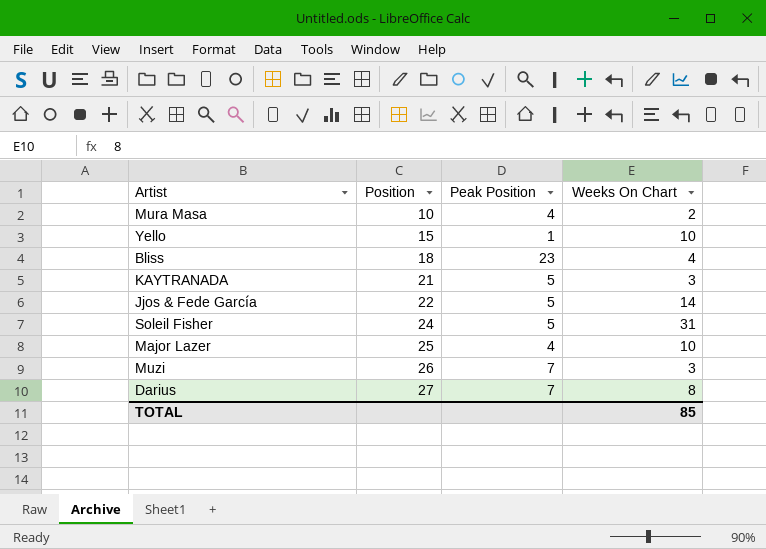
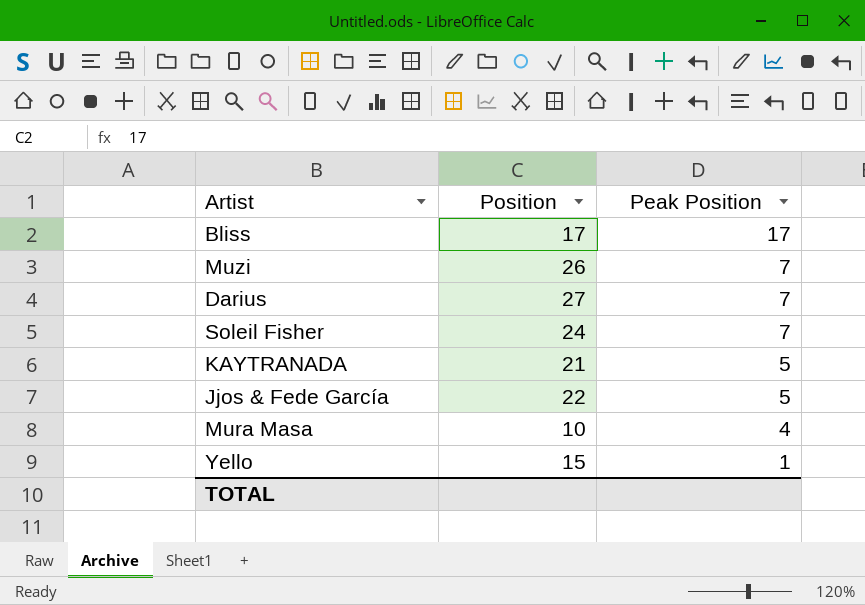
row order: Position ascending -> Peak Position descending
column Weeks On Chart | position: 4 -> none
row Major Lazer: 25 | 4 | 10 -> none
Bliss | Position: 18 -> 17
Bliss | Peak Position: 23 -> 17
Soleil Fisher | Peak Position: 5 -> 7

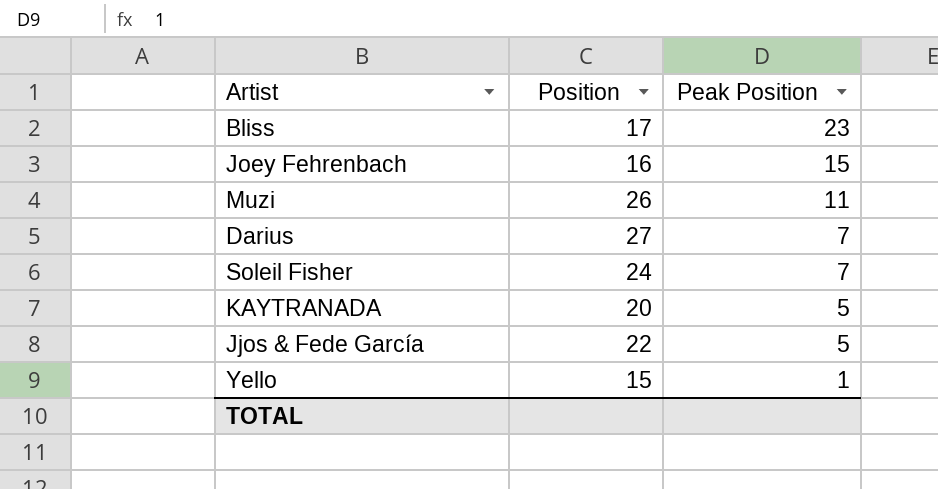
row Mura Masa: 10 | 4 -> none
Bliss | Peak Position: 17 -> 23
row Joey Fehrenbach: none -> 16 | 15
Muzi | Peak Position: 7 -> 11
KAYTRANADA | Position: 21 -> 20

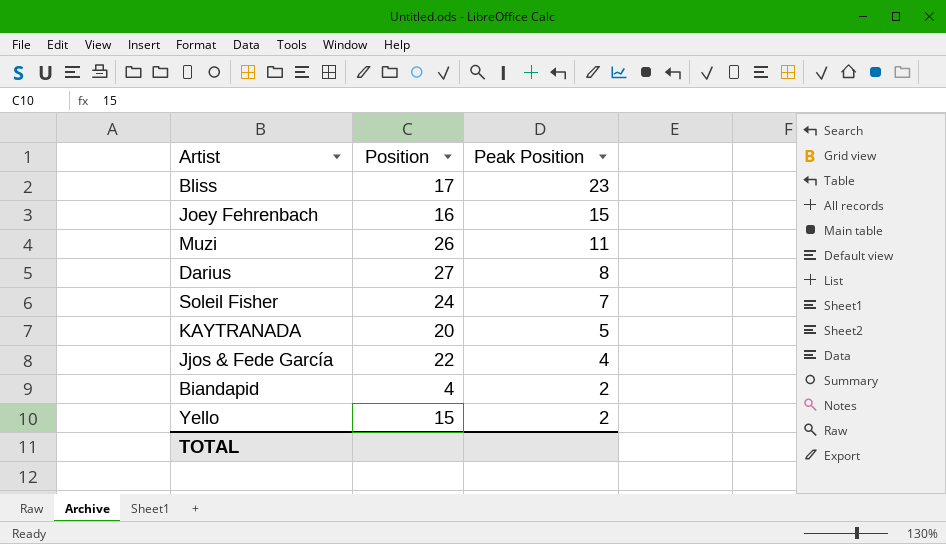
Darius | Peak Position: 7 -> 8
Jjos & Fede García | Peak Position: 5 -> 4
row Biandapid: none -> 4 | 2
Yello | Peak Position: 1 -> 2

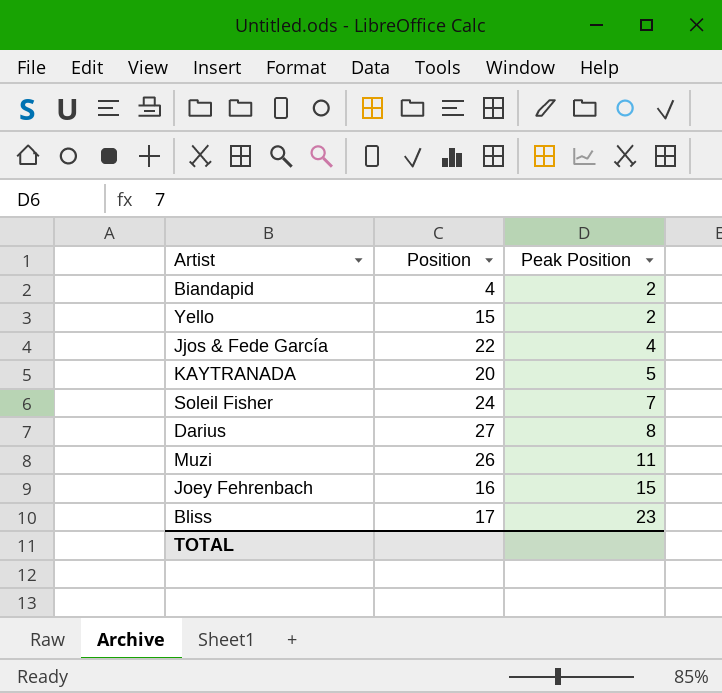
row order: Peak Position descending -> Peak Position ascending

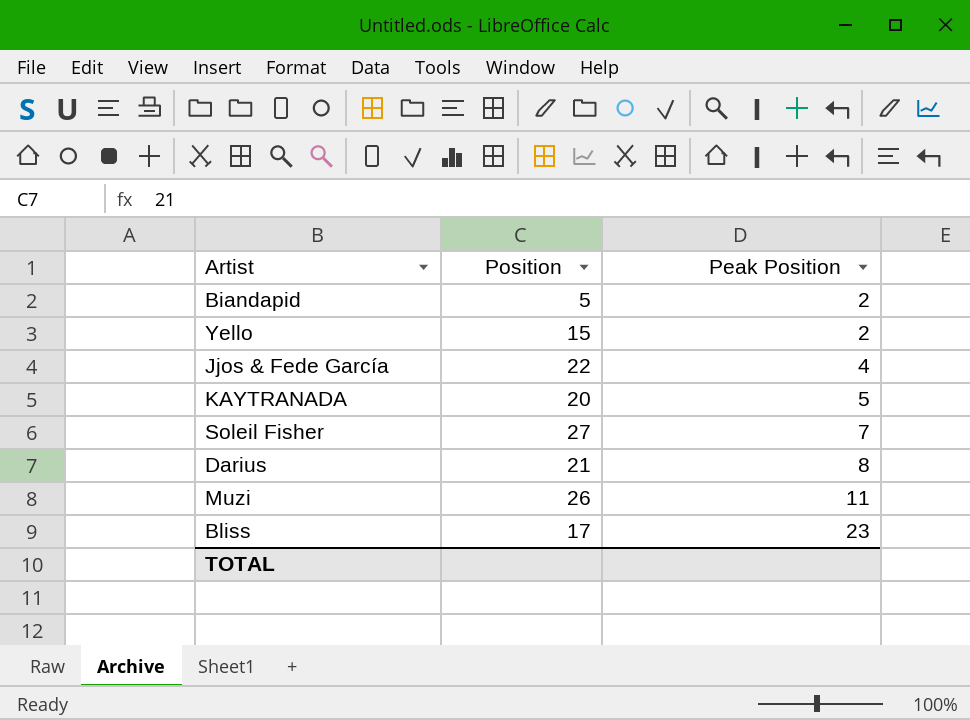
row Joey Fehrenbach: 16 | 15 -> none
Biandapid | Position: 4 -> 5
Soleil Fisher | Position: 24 -> 27
Darius | Position: 27 -> 21

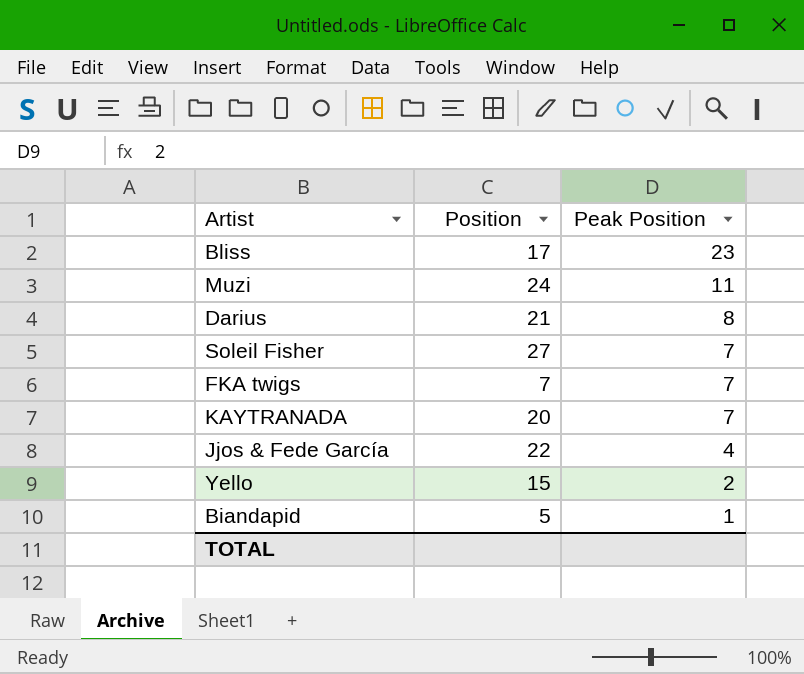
row order: Peak Position ascending -> Peak Position descending
Muzi | Position: 26 -> 24
row FKA twigs: none -> 7 | 7
KAYTRANADA | Peak Position: 5 -> 7
Biandapid | Peak Position: 2 -> 1

